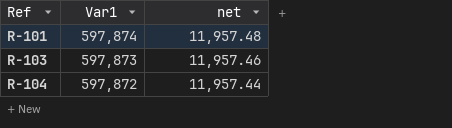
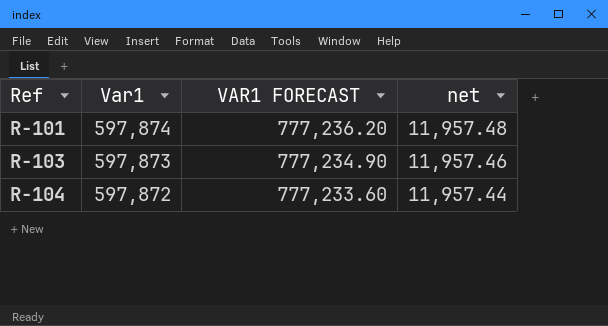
column VAR1 FORECAST | formula: none -> [Var1] * 1.3

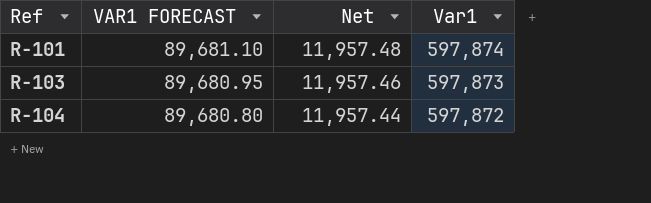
column VAR1 FORECAST | formula: [Var1] * 1.3 -> [Var1] * 0.15
column name: net -> Net
column Var1 | position: 2 -> 4

